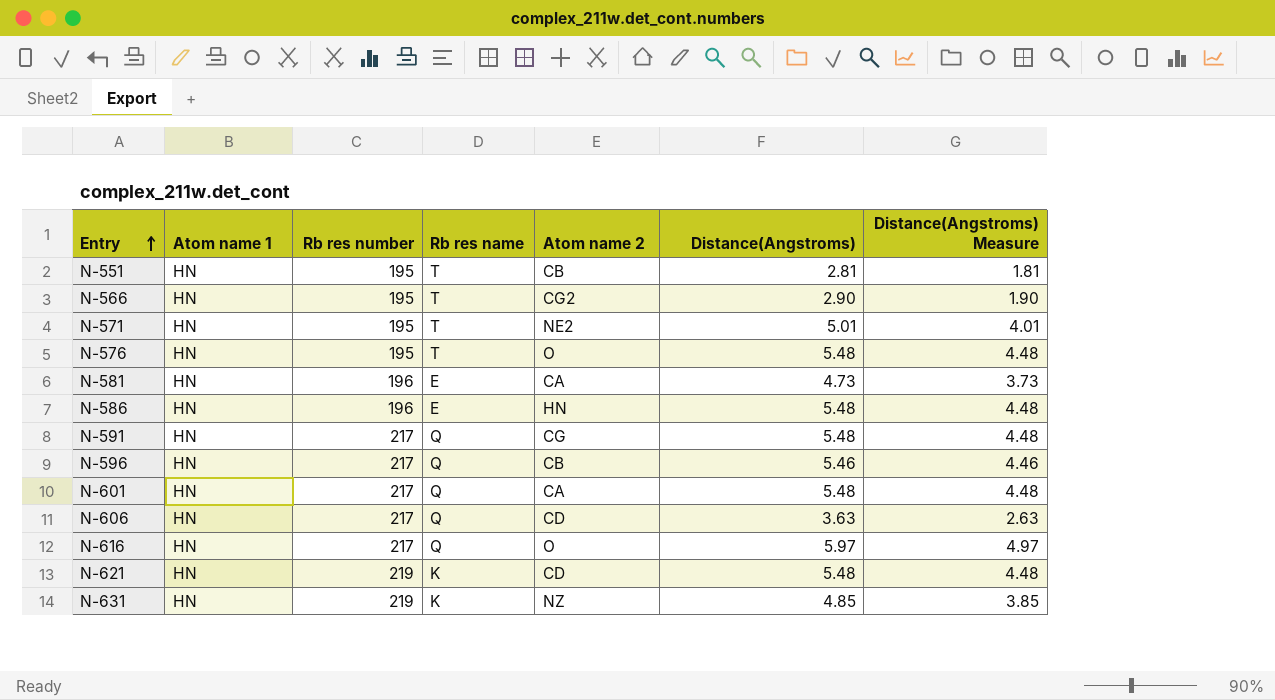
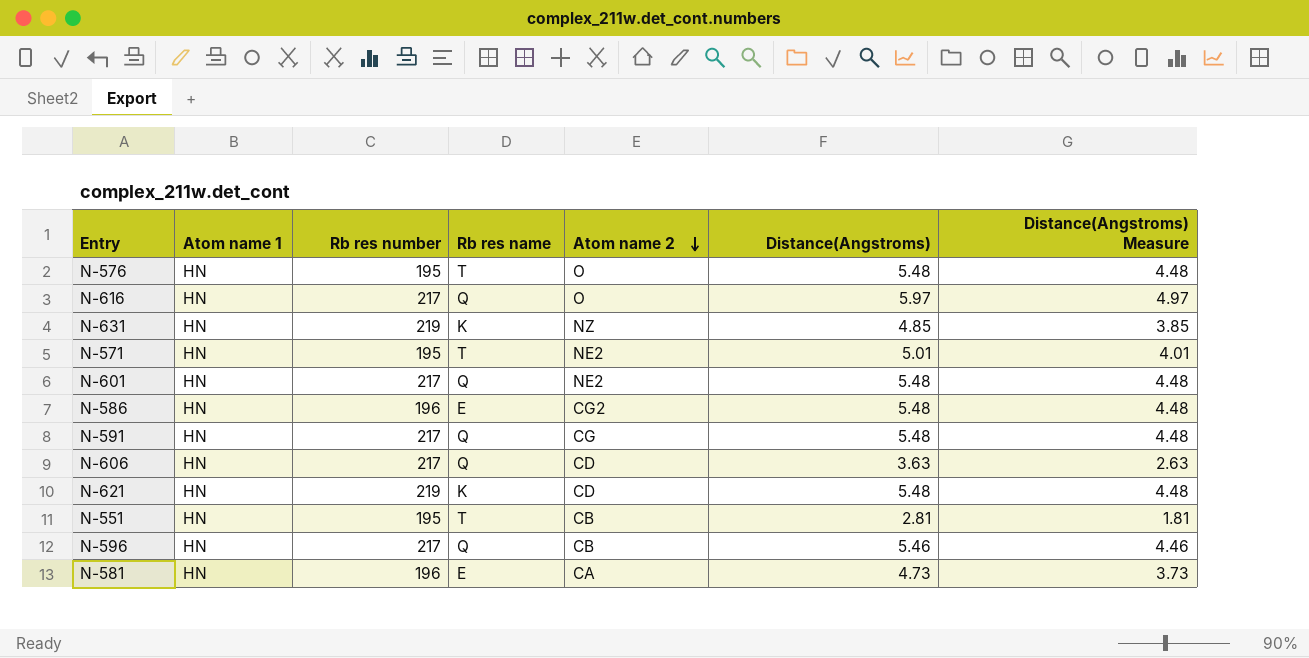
row order: Entry ascending -> Atom name 2 descending
row N-566: HN | 195 | T | CG2 | 2.90 | 1.90 -> none
N-601 | Atom name 2: CA -> NE2
N-586 | Atom name 2: HN -> CG2

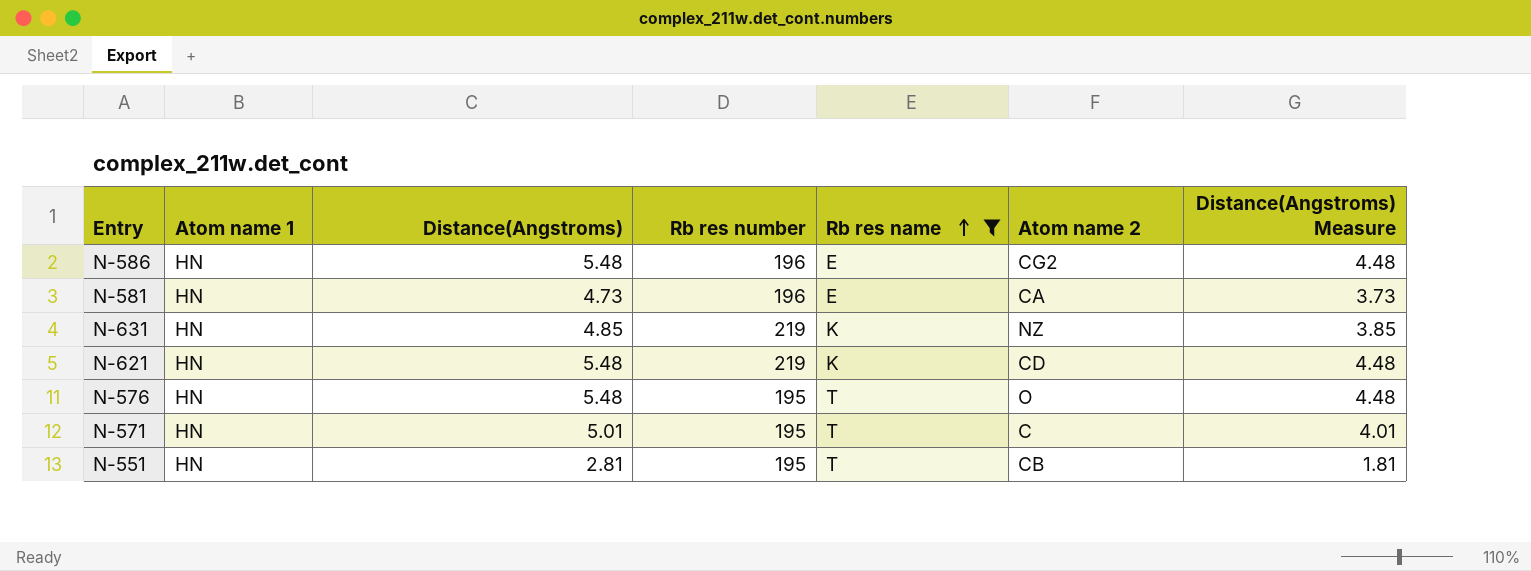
filter: none -> Rb res name != Q
row order: Atom name 2 descending -> Rb res name ascending
column Distance(Angstroms) | position: 6 -> 3
N-571 | Atom name 2: NE2 -> C

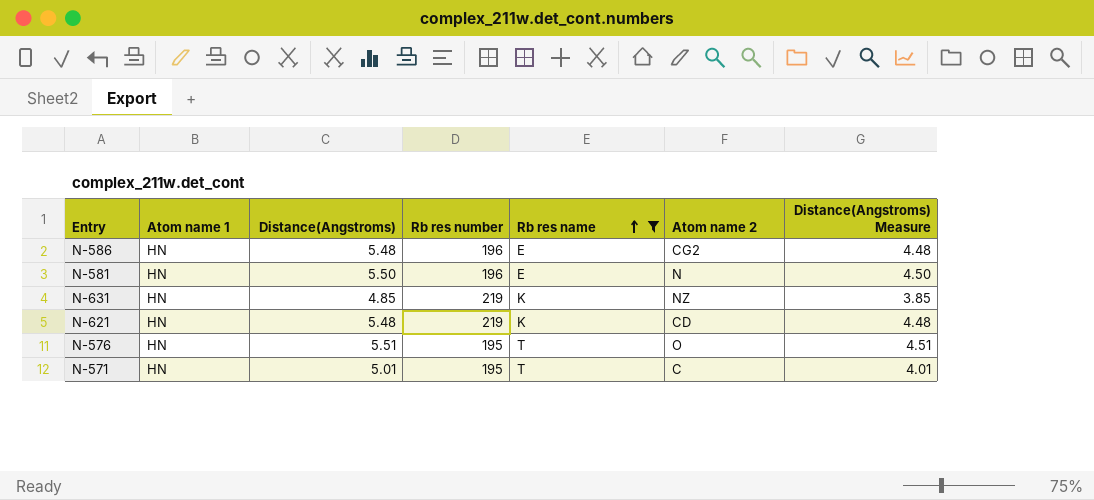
row N-551: HN | 2.81 | 195 | T | CB | 1.81 -> none
N-581 | Distance(Angstroms): 4.73 -> 5.50
N-581 | Atom name 2: CA -> N
N-581 | Distance(Angstroms) Measure: 3.73 -> 4.50
N-576 | Distance(Angstroms): 5.48 -> 5.51
N-576 | Distance(Angstroms) Measure: 4.48 -> 4.51

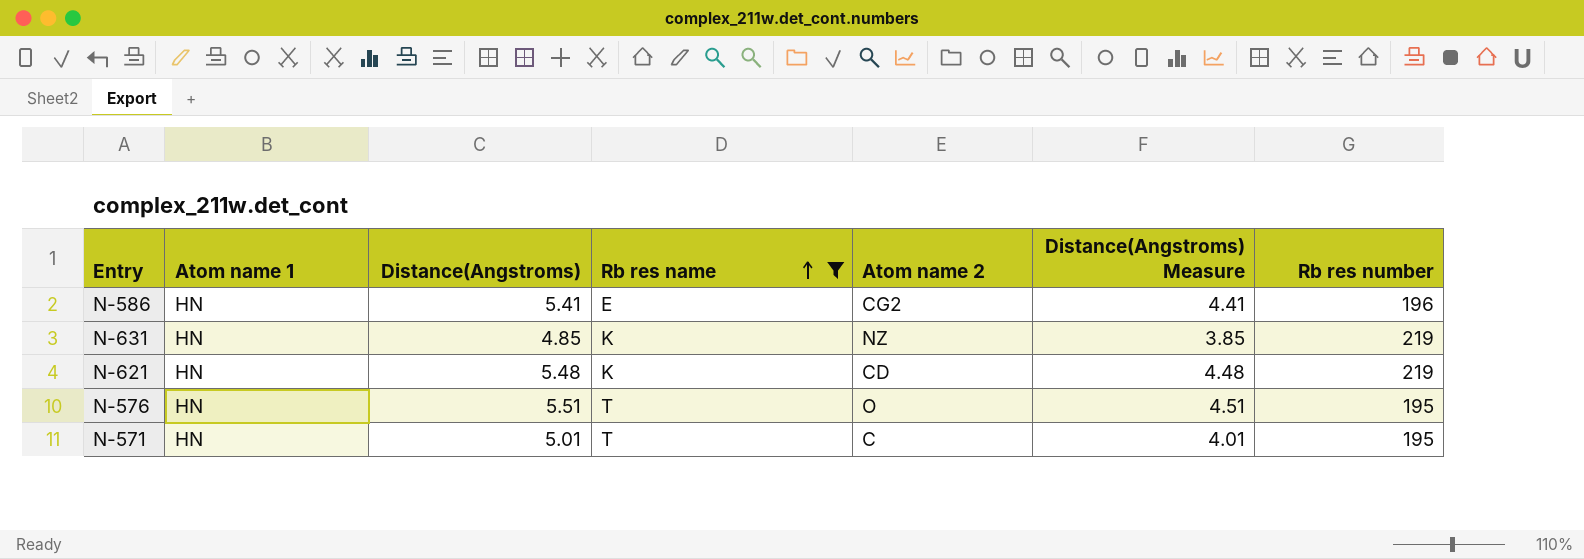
column Rb res number | position: 4 -> 7
row N-581: HN | 5.50 | 196 | E | N | 4.50 -> none
N-586 | Distance(Angstroms): 5.48 -> 5.41
N-586 | Distance(Angstroms) Measure: 4.48 -> 4.41

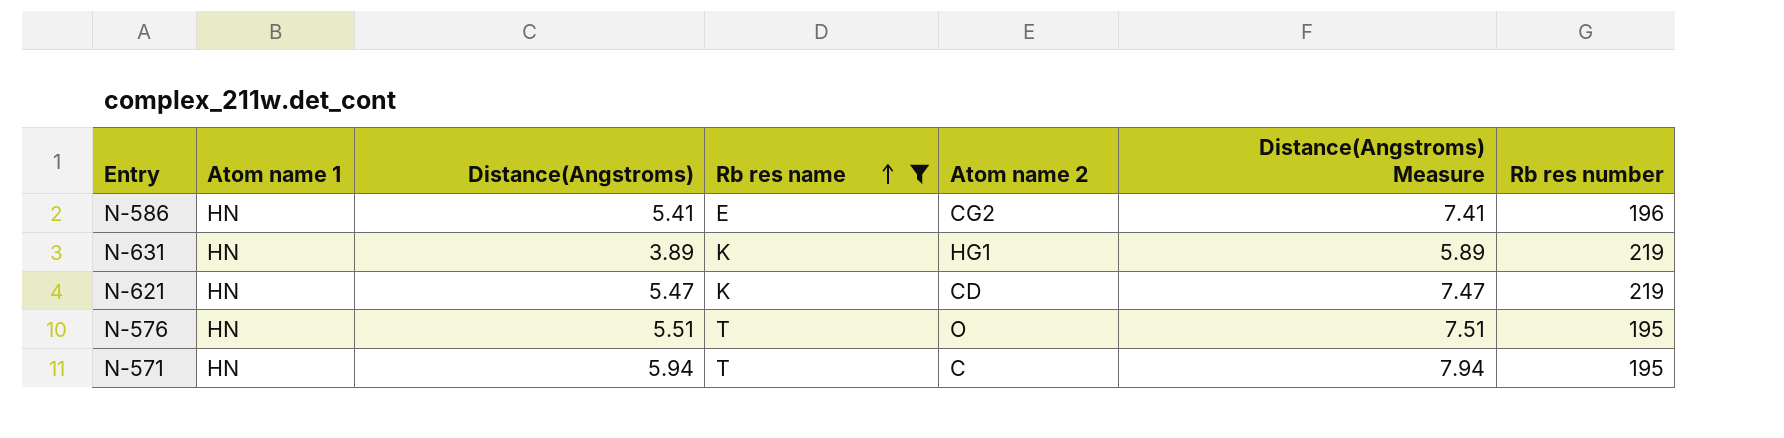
column Distance(Angstroms) Measure | formula: [Distance(Angstroms)] - 1 -> [Distance(Angstroms)] + 2
N-631 | Distance(Angstroms): 4.85 -> 3.89
N-631 | Atom name 2: NZ -> HG1
N-621 | Distance(Angstroms): 5.48 -> 5.47
N-571 | Distance(Angstroms): 5.01 -> 5.94

